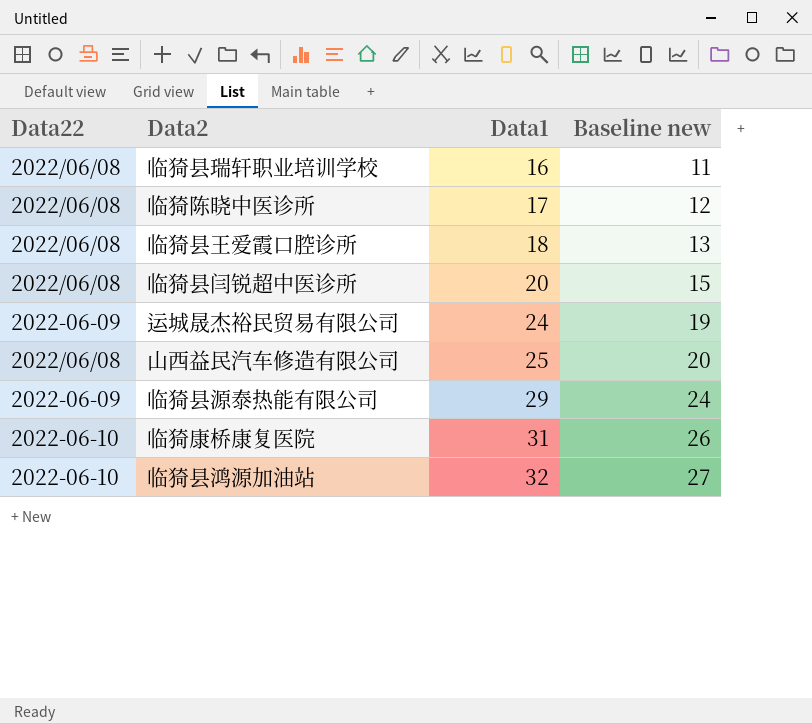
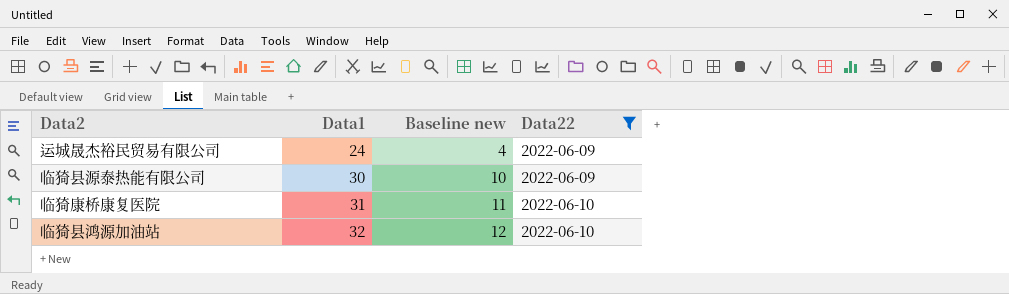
filter: none -> Data22 != 2022/06/08
column Baseline new | formula: [Data1] - 5 -> [Data1] - 20
column Data22 | position: 1 -> 4
临猗县源泰热能有限公司 | Data1: 29 -> 30

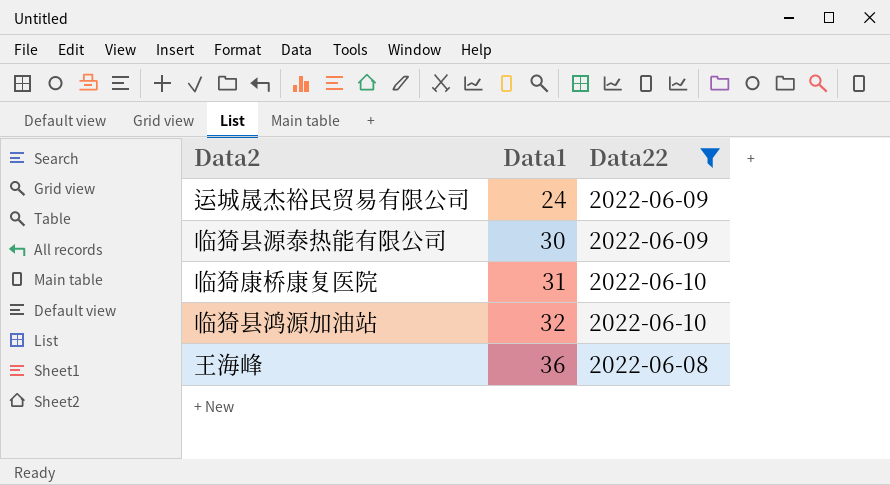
column Baseline new | formula: [Data1] - 20 -> none
row 王海峰: none -> 36 | 2022-06-08

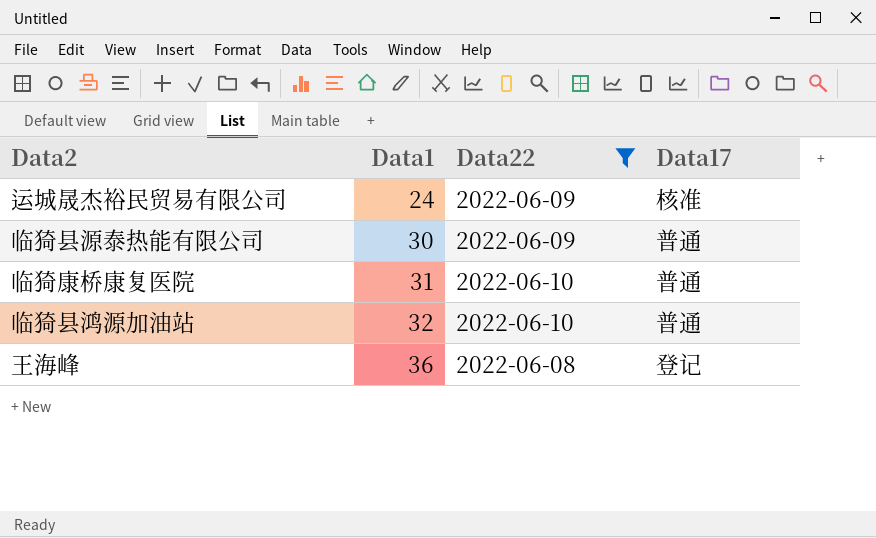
column Data17 | position: none -> 4

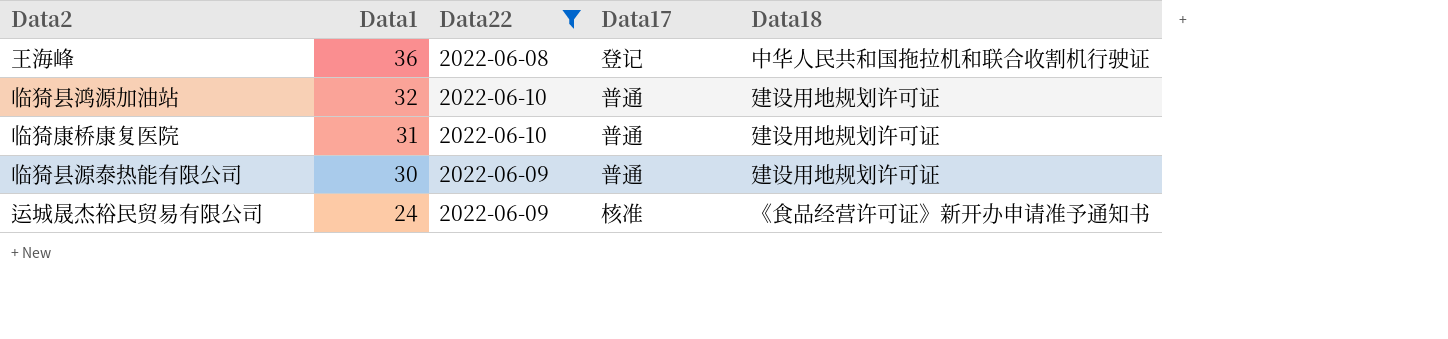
row order: Data1 ascending -> Data1 descending
column Data18 | position: none -> 5

